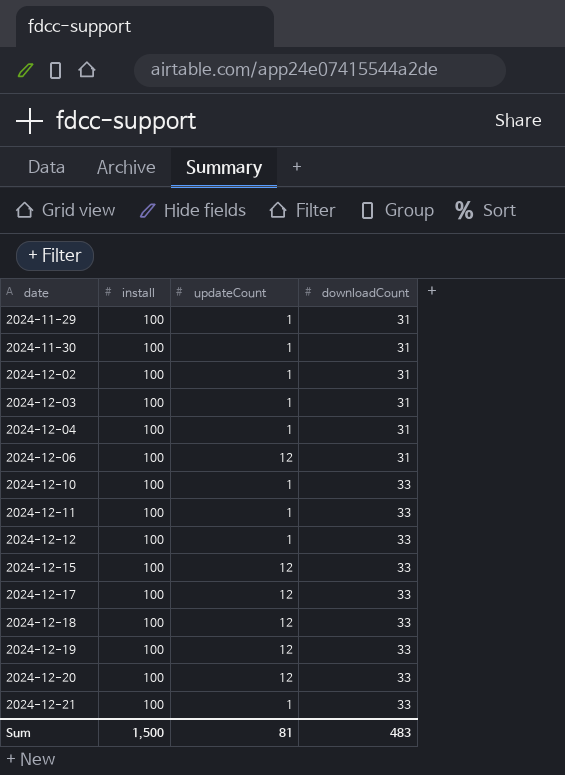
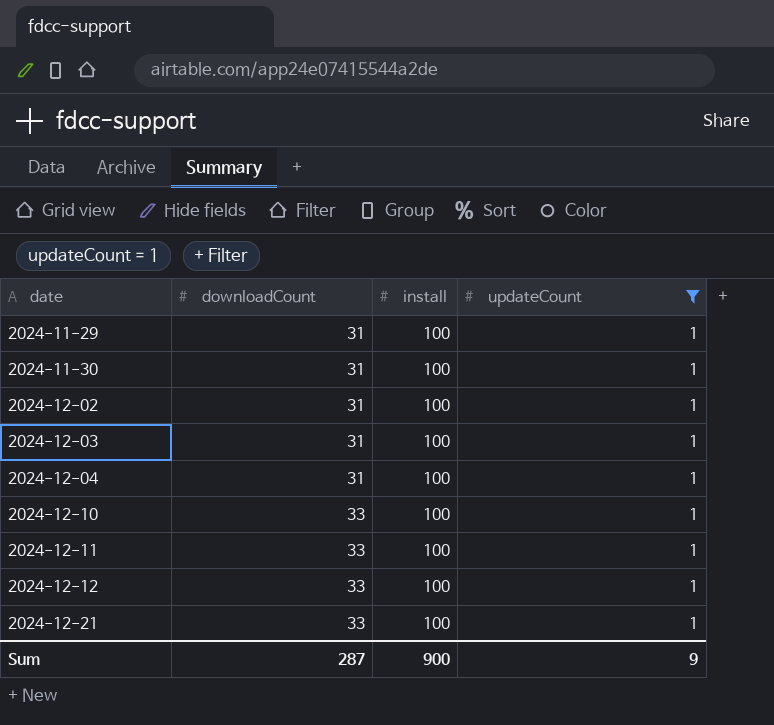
filter: none -> updateCount = 1
column downloadCount | position: 4 -> 2
Sum | downloadCount: 483 -> 287
Sum | install: 1,500 -> 900
Sum | updateCount: 81 -> 9

